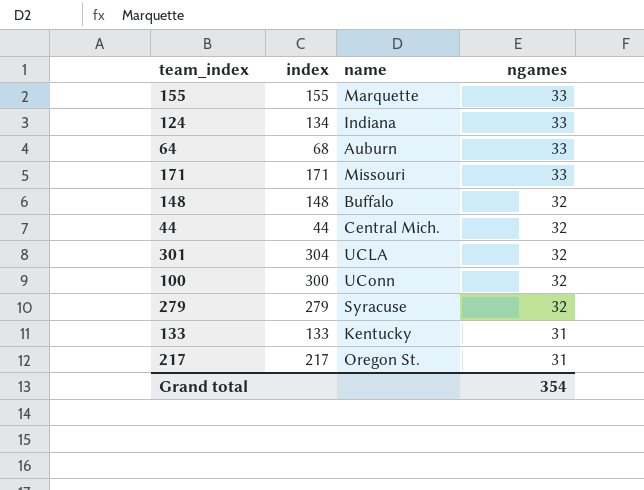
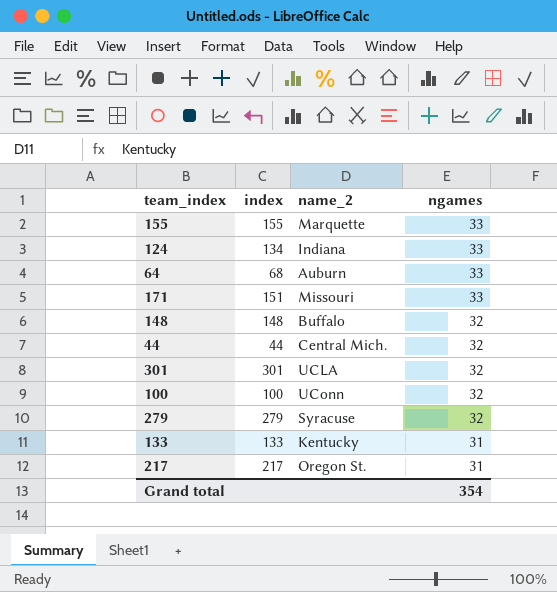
column name: name -> name_2
171 | index: 171 -> 151
301 | index: 304 -> 301
100 | index: 300 -> 100

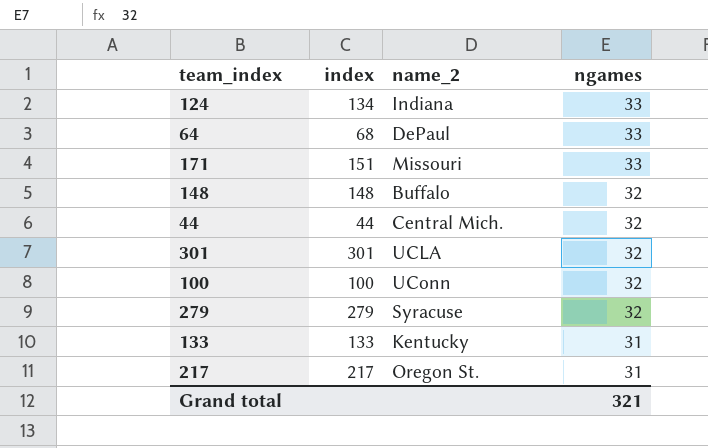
row 155: 155 | Marquette | 33 -> none
64 | name_2: Auburn -> DePaul
Grand total | ngames: 354 -> 321

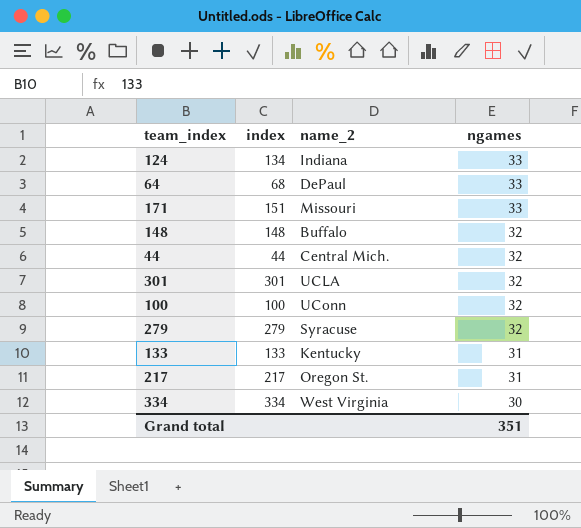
row 334: none -> 334 | West Virginia | 30
Grand total | ngames: 321 -> 351

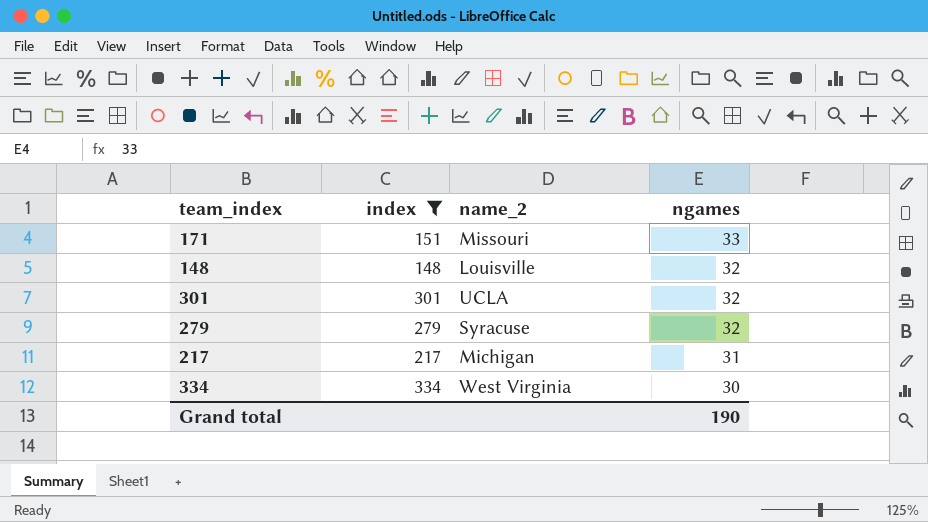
filter: none -> index >= 148
148 | name_2: Buffalo -> Louisville
217 | name_2: Oregon St. -> Michigan
Grand total | ngames: 351 -> 190

